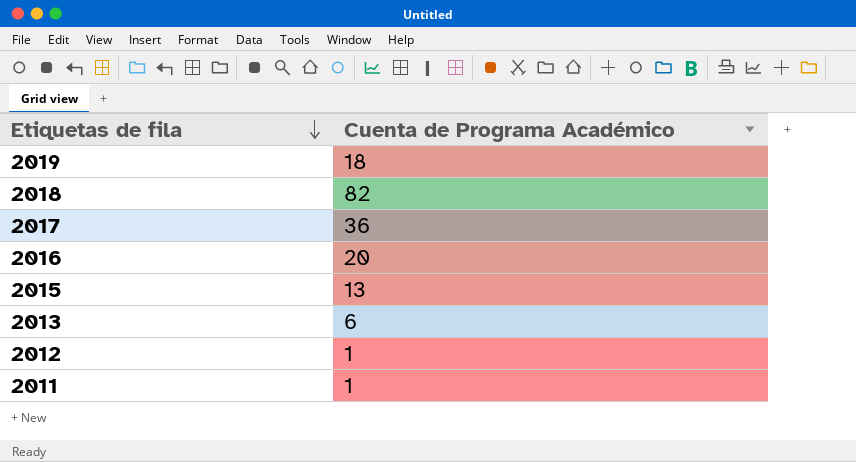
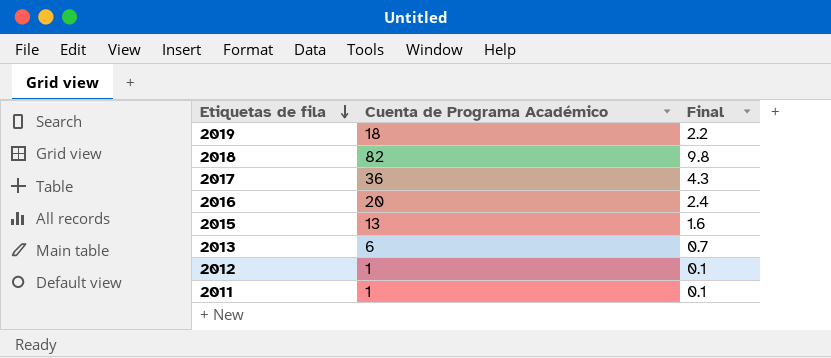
column Final | formula: none -> [Cuenta de Programa Académico] * 0.12

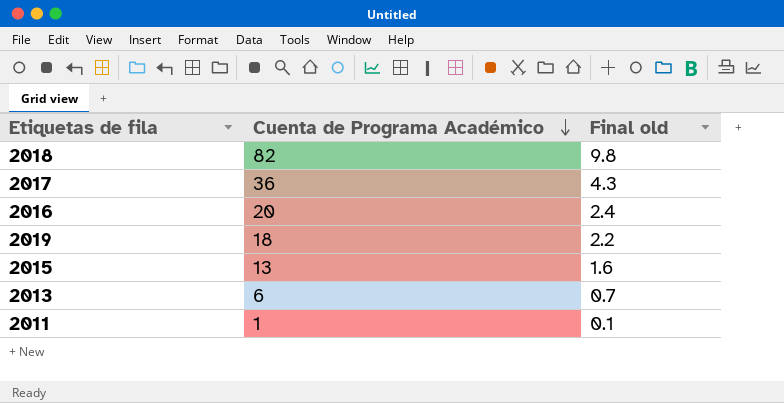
row order: Etiquetas de fila descending -> Cuenta de Programa Académico descending
column name: Final -> Final old
row 2012: 1 | 0.1 -> none

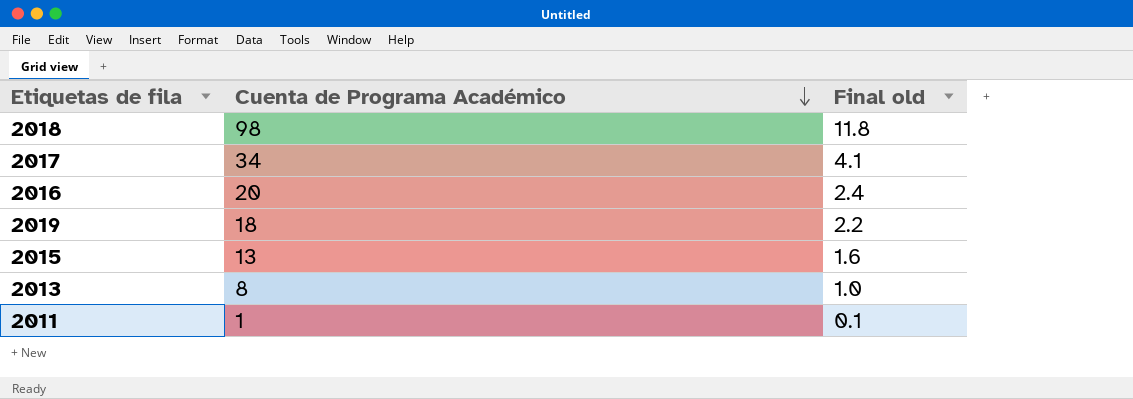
2018 | Cuenta de Programa Académico: 82 -> 98
2018 | Final old: 9.8 -> 11.8
2017 | Cuenta de Programa Académico: 36 -> 34
2017 | Final old: 4.3 -> 4.1
2013 | Cuenta de Programa Académico: 6 -> 8
2013 | Final old: 0.7 -> 1.0

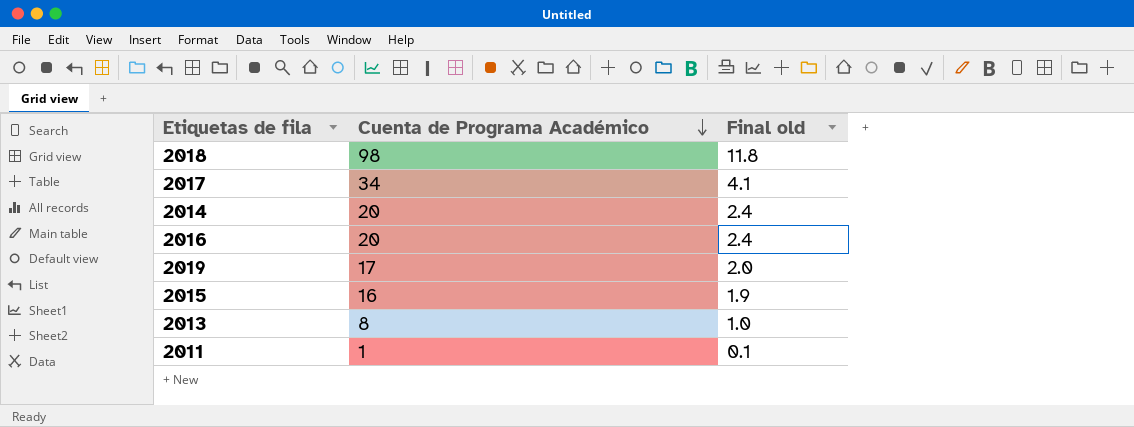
row 2014: none -> 20 | 2.4
2019 | Cuenta de Programa Académico: 18 -> 17
2019 | Final old: 2.2 -> 2.0
2015 | Cuenta de Programa Académico: 13 -> 16
2015 | Final old: 1.6 -> 1.9

